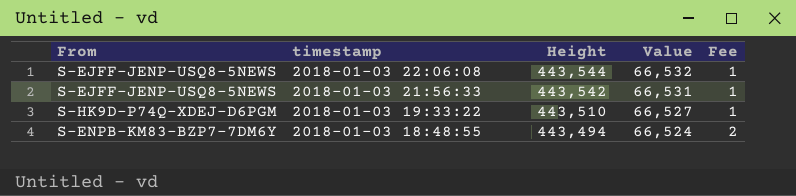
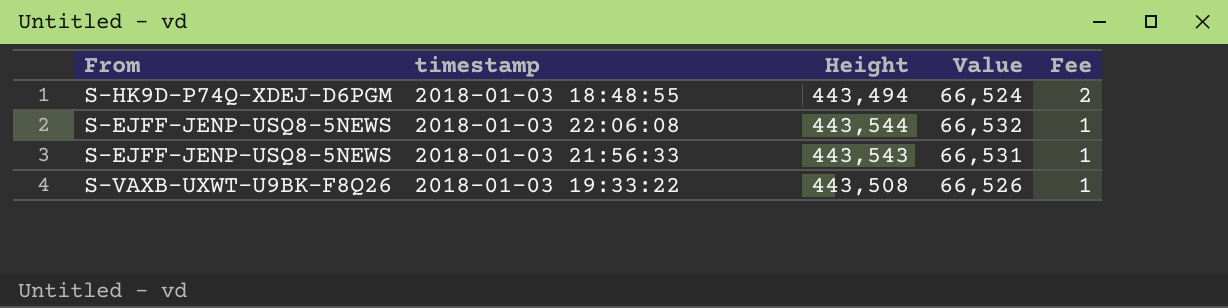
row order: timestamp descending -> Fee descending
2018-01-03 18:48:55 | From: S-ENPB-KM83-BZP7-7DM6Y -> S-HK9D-P74Q-XDEJ-D6PGM
2018-01-03 21:56:33 | Height: 443,542 -> 443,543
2018-01-03 19:33:22 | From: S-HK9D-P74Q-XDEJ-D6PGM -> S-VAXB-UXWT-U9BK-F8Q26
2018-01-03 19:33:22 | Height: 443,510 -> 443,508
2018-01-03 19:33:22 | Value: 66,527 -> 66,526

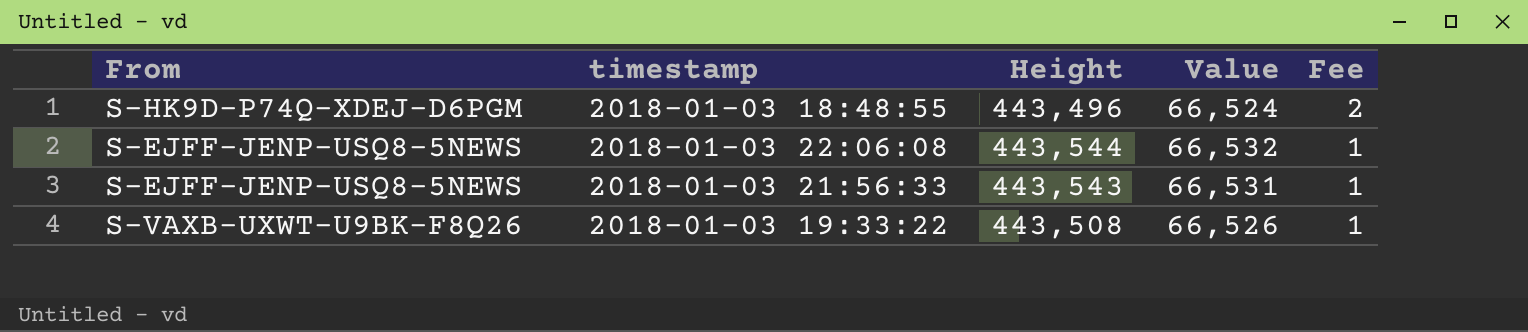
2018-01-03 18:48:55 | Height: 443,494 -> 443,496

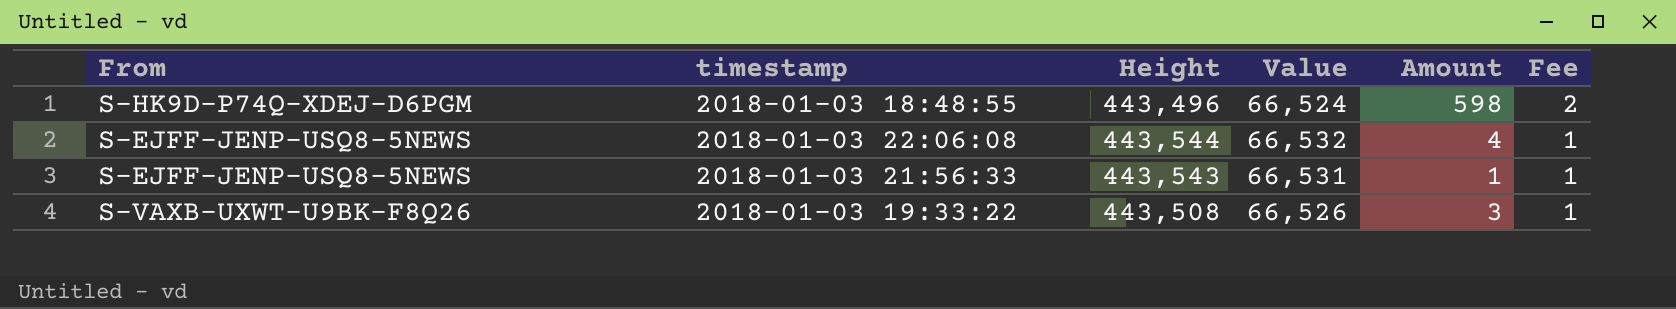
column Amount | position: none -> 5

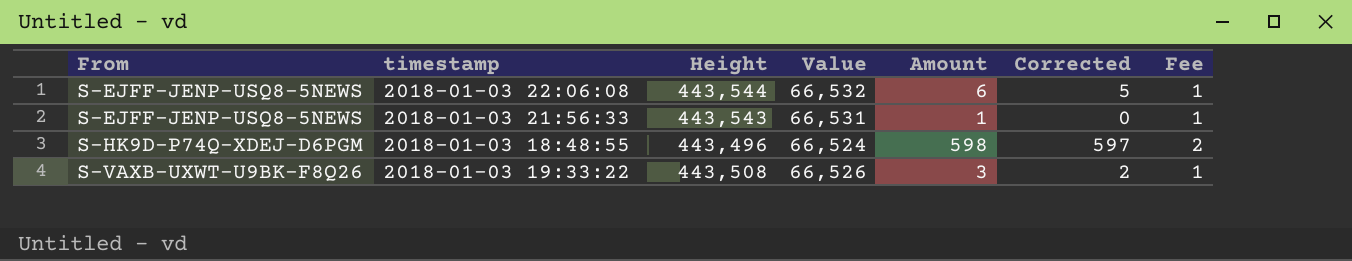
row order: Fee descending -> From ascending
column Corrected | formula: none -> [Amount] - 1
2018-01-03 22:06:08 | Amount: 4 -> 6

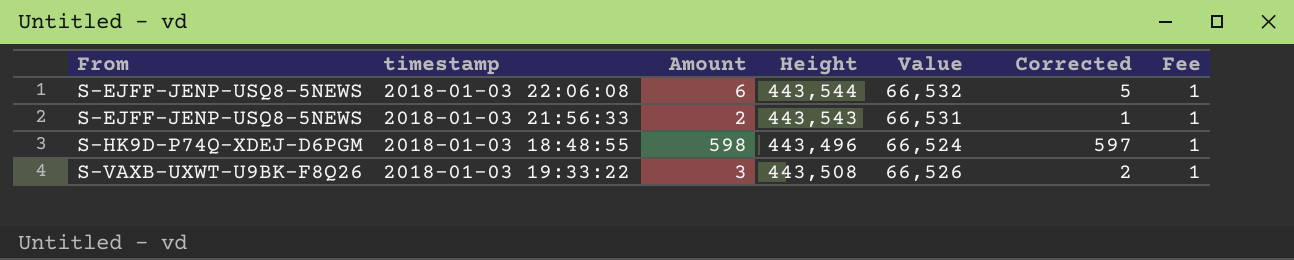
column Amount | position: 5 -> 3
2018-01-03 21:56:33 | Amount: 1 -> 2
2018-01-03 21:56:33 | Corrected: 0 -> 1
2018-01-03 18:48:55 | Fee: 2 -> 1

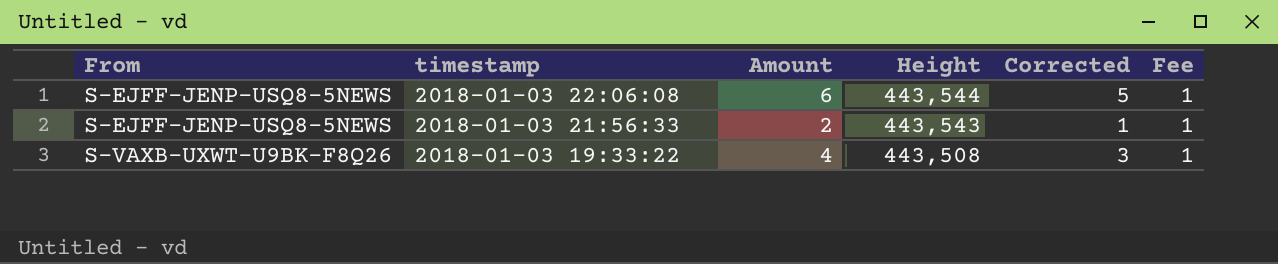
column Value | formula: [Height] * 0.15 -> none
row 2018-01-03 18:48:55: S-HK9D-P74Q-XDEJ-D6PGM | 598 | 443,496 | 66,524 | 597 | 1 -> none
2018-01-03 19:33:22 | Amount: 3 -> 4
2018-01-03 19:33:22 | Corrected: 2 -> 3

